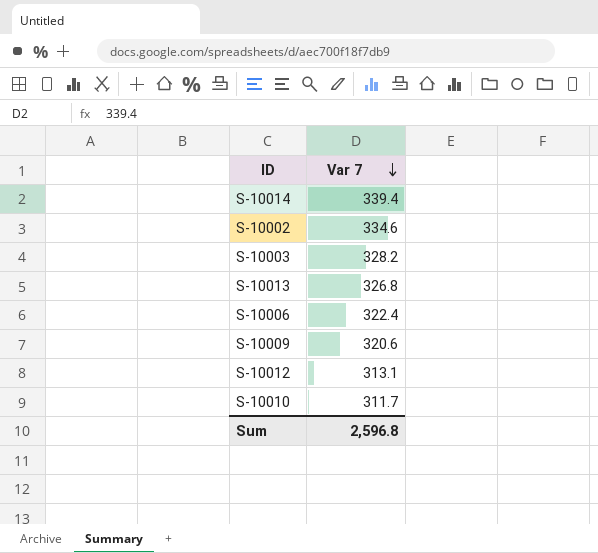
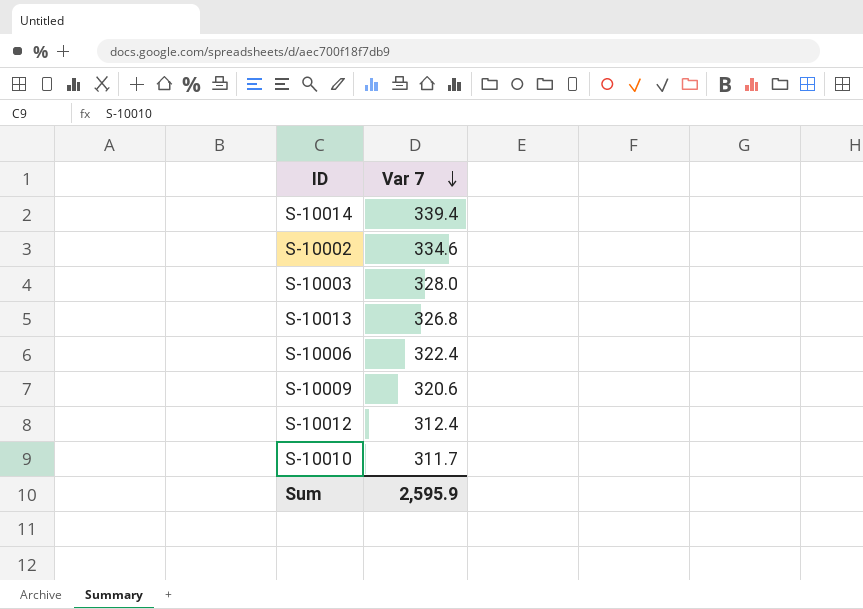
S-10003 | Var 7: 328.2 -> 328.0
S-10012 | Var 7: 313.1 -> 312.4
Sum | Var 7: 2,596.8 -> 2,595.9

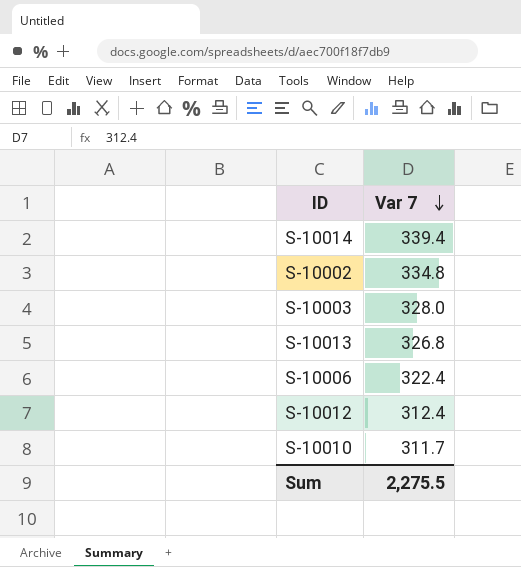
row S-10009: 320.6 -> none
S-10002 | Var 7: 334.6 -> 334.8
Sum | Var 7: 2,595.9 -> 2,275.5

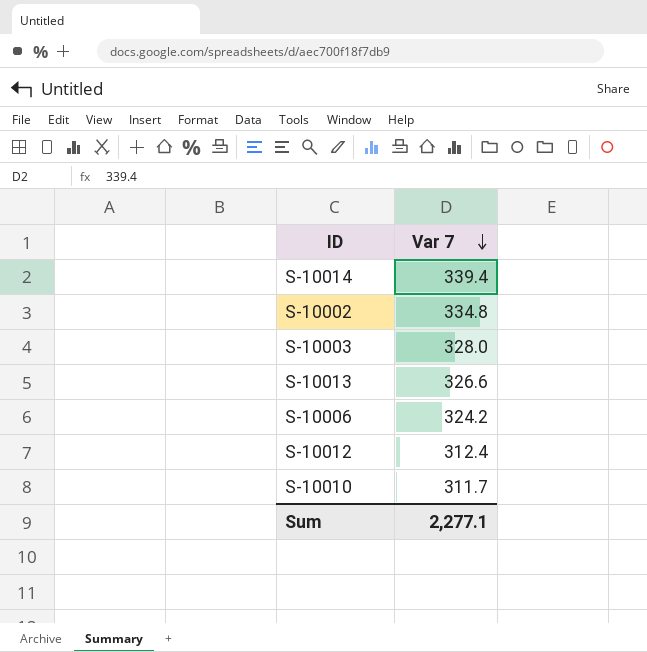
S-10013 | Var 7: 326.8 -> 326.6
S-10006 | Var 7: 322.4 -> 324.2
Sum | Var 7: 2,275.5 -> 2,277.1

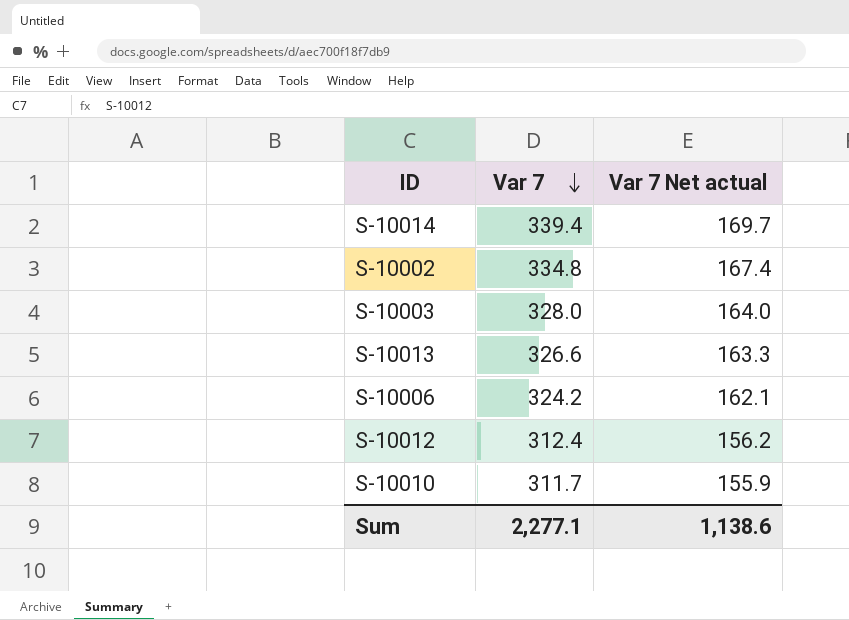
column Var 7 Net actual | formula: none -> [Var 7] * 0.5

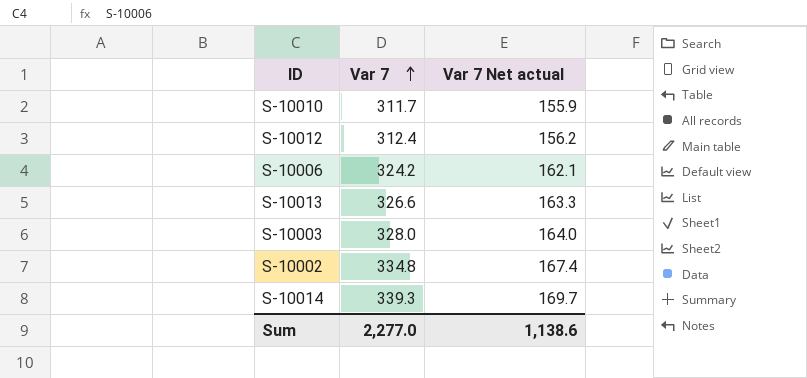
row order: Var 7 descending -> Var 7 ascending
S-10014 | Var 7: 339.4 -> 339.3
Sum | Var 7: 2,277.1 -> 2,277.0

